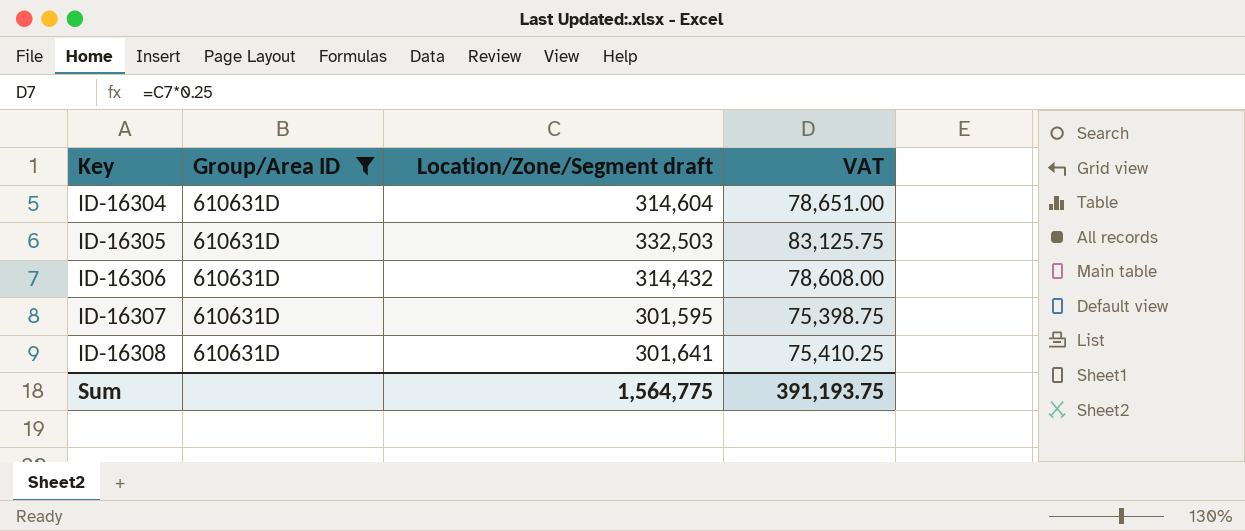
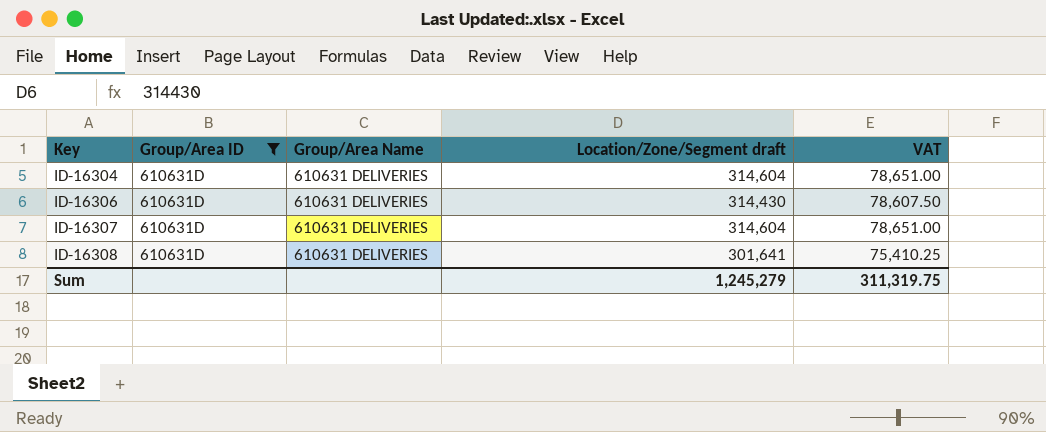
column Group/Area Name | position: none -> 3
row ID-16305: 610631D | 332,503 | 83,125.75 -> none
ID-16306 | Location/Zone/Segment draft: 314,432 -> 314,430
ID-16306 | VAT: 78,608.00 -> 78,607.50
ID-16307 | Location/Zone/Segment draft: 301,595 -> 314,604
ID-16307 | VAT: 75,398.75 -> 78,651.00
Sum | Location/Zone/Segment draft: 1,564,775 -> 1,245,279
Sum | VAT: 391,193.75 -> 311,319.75

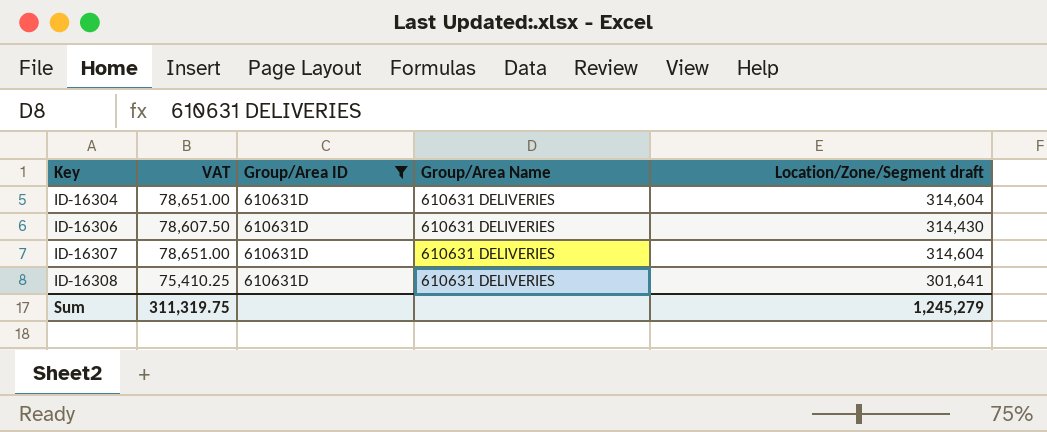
column VAT | position: 5 -> 2

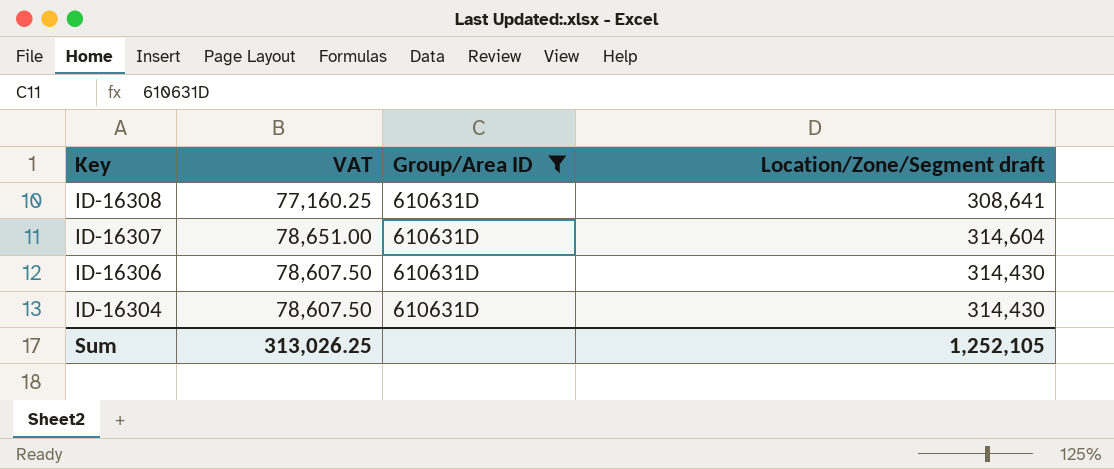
row order: Key ascending -> Key descending
column Group/Area Name | position: 4 -> none
ID-16308 | VAT: 75,410.25 -> 77,160.25
ID-16308 | Location/Zone/Segment draft: 301,641 -> 308,641
ID-16304 | VAT: 78,651.00 -> 78,607.50
ID-16304 | Location/Zone/Segment draft: 314,604 -> 314,430
Sum | VAT: 311,319.75 -> 313,026.25
Sum | Location/Zone/Segment draft: 1,245,279 -> 1,252,105

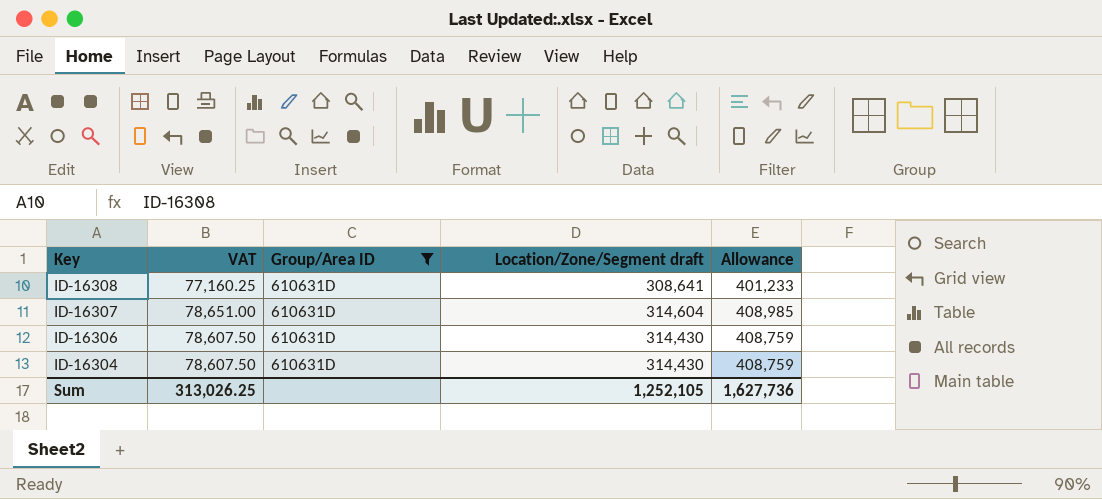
column Allowance | formula: none -> [Location/Zone/Segment draft] * 1.3

